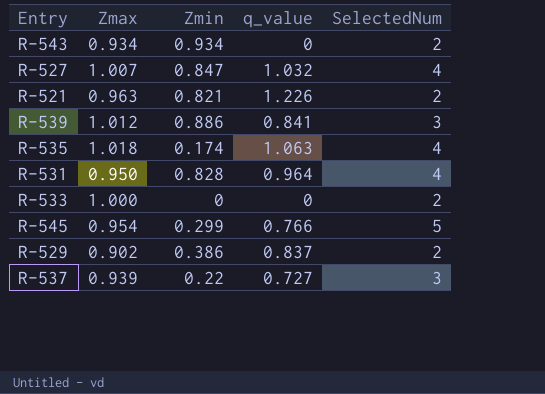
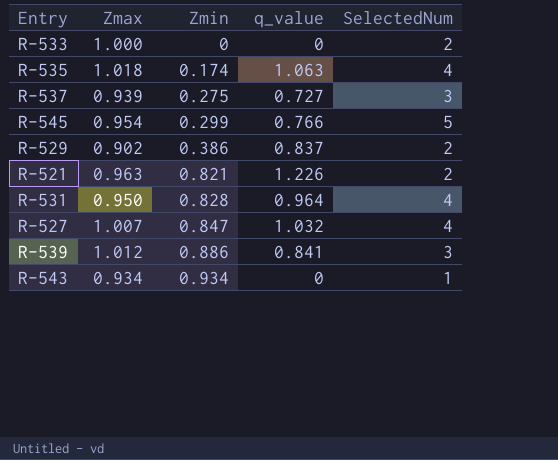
row order: none -> Zmin ascending
R-537 | Zmin: 0.22 -> 0.275
R-543 | SelectedNum: 2 -> 1

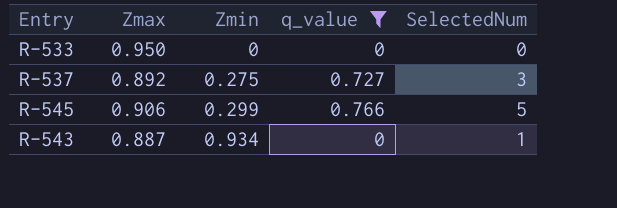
filter: none -> q_value <= 0.766
R-533 | Zmax: 1.000 -> 0.950
R-533 | SelectedNum: 2 -> 0
R-537 | Zmax: 0.939 -> 0.892
R-545 | Zmax: 0.954 -> 0.906
R-543 | Zmax: 0.934 -> 0.887

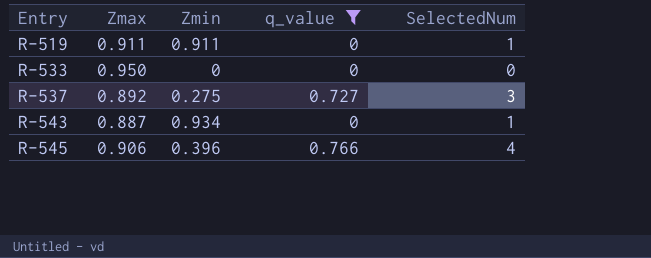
row order: Zmin ascending -> Entry ascending
row R-519: none -> 0.911 | 0.911 | 0 | 1
R-545 | Zmin: 0.299 -> 0.396
R-545 | SelectedNum: 5 -> 4

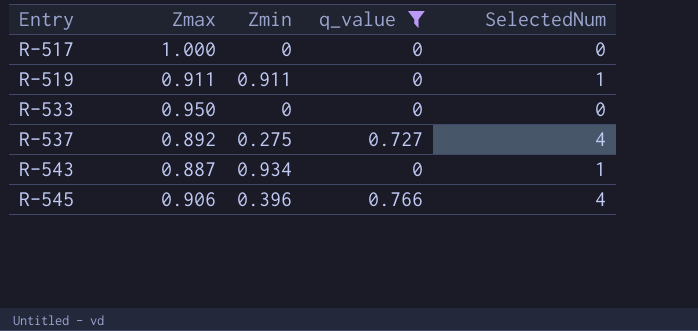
row R-517: none -> 1.000 | 0 | 0 | 0
R-537 | SelectedNum: 3 -> 4

